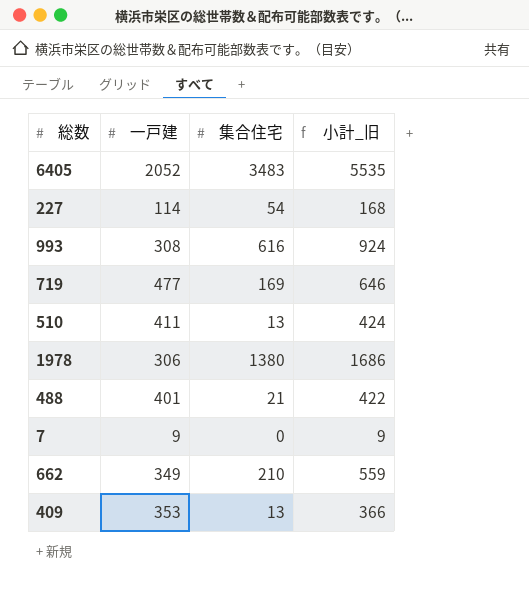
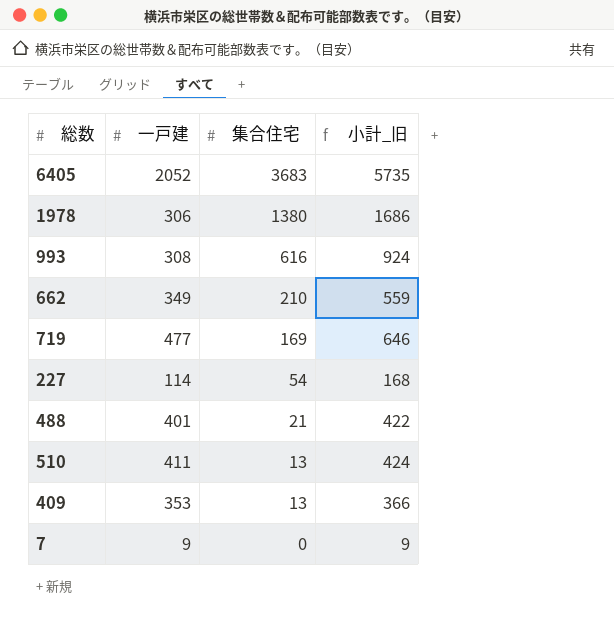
row order: none -> 集合住宅 descending
6405 | 集合住宅: 3483 -> 3683
6405 | 小計_旧: 5535 -> 5735

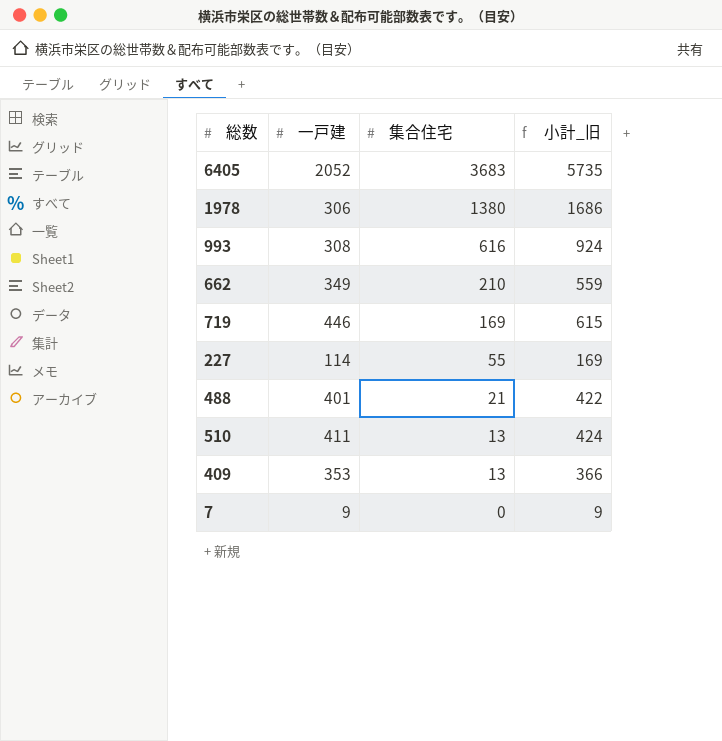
719 | 一戸建: 477 -> 446
719 | 小計_旧: 646 -> 615
227 | 集合住宅: 54 -> 55
227 | 小計_旧: 168 -> 169

